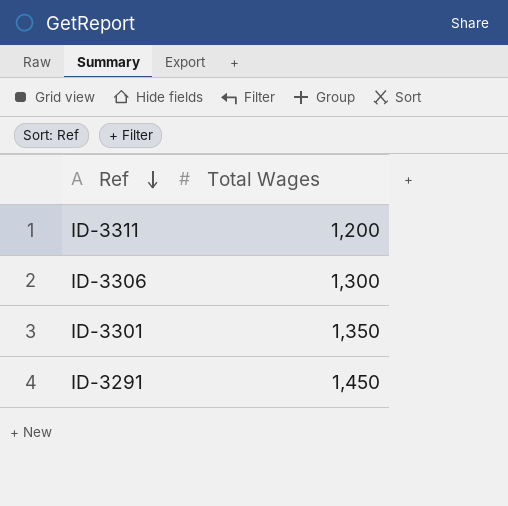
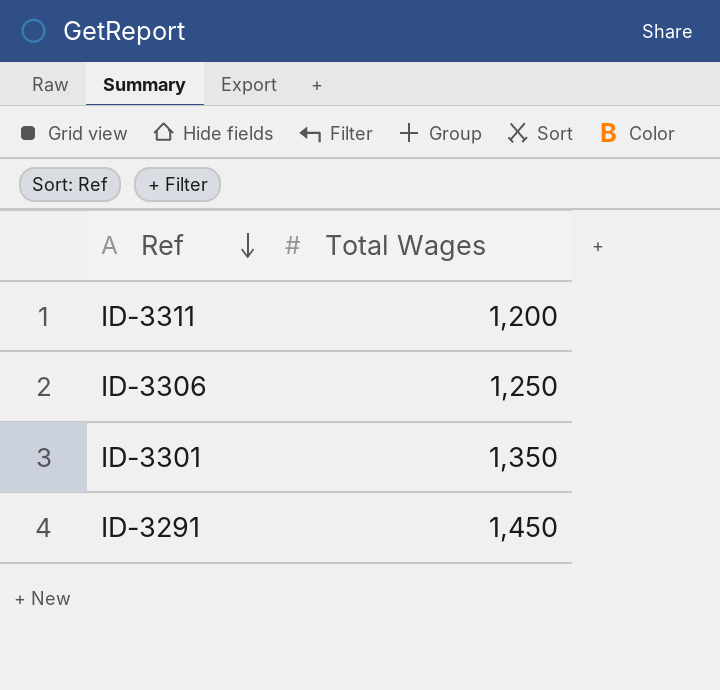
ID-3306 | Total Wages: 1,300 -> 1,250

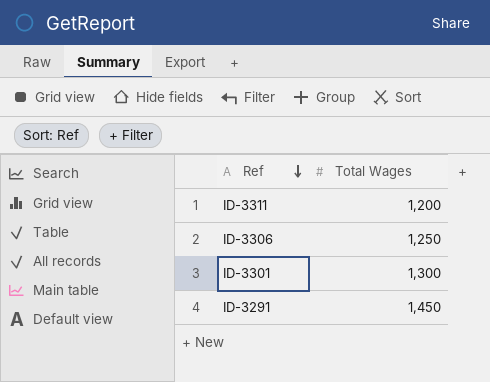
ID-3301 | Total Wages: 1,350 -> 1,300

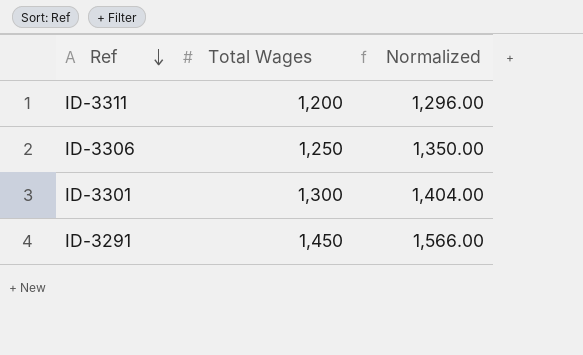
column Normalized | formula: none -> [Total Wages] * 1.08

